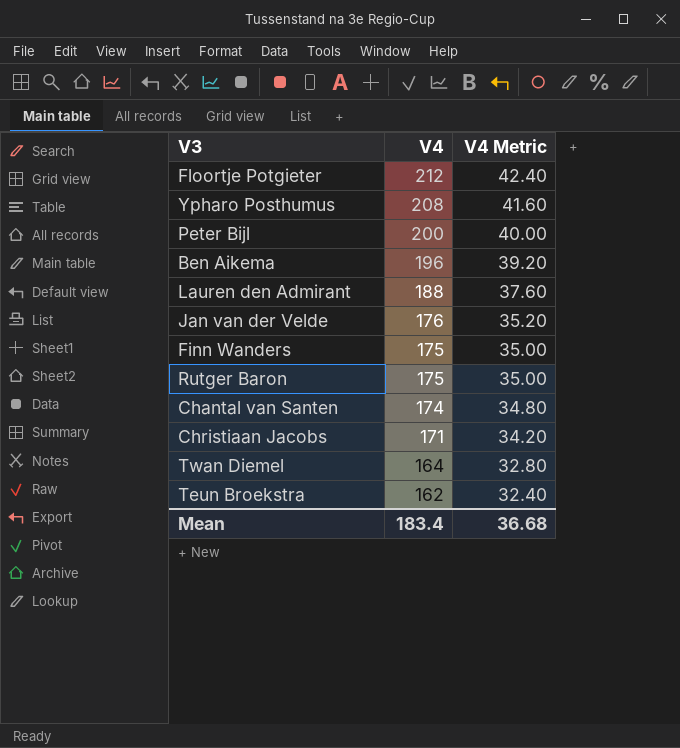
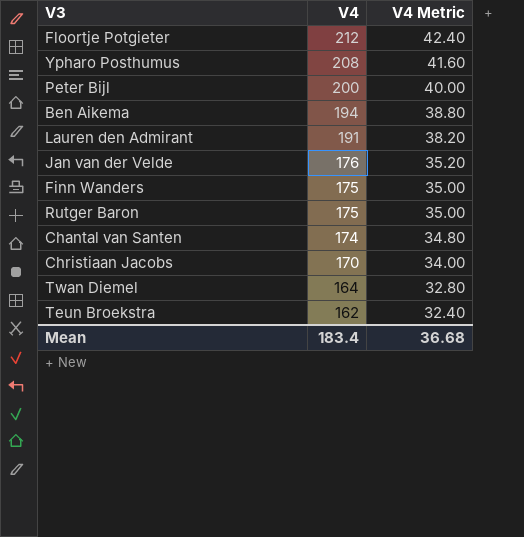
Ben Aikema | V4: 196 -> 194
Ben Aikema | V4 Metric: 39.20 -> 38.80
Lauren den Admirant | V4: 188 -> 191
Lauren den Admirant | V4 Metric: 37.60 -> 38.20
Christiaan Jacobs | V4: 171 -> 170
Christiaan Jacobs | V4 Metric: 34.20 -> 34.00

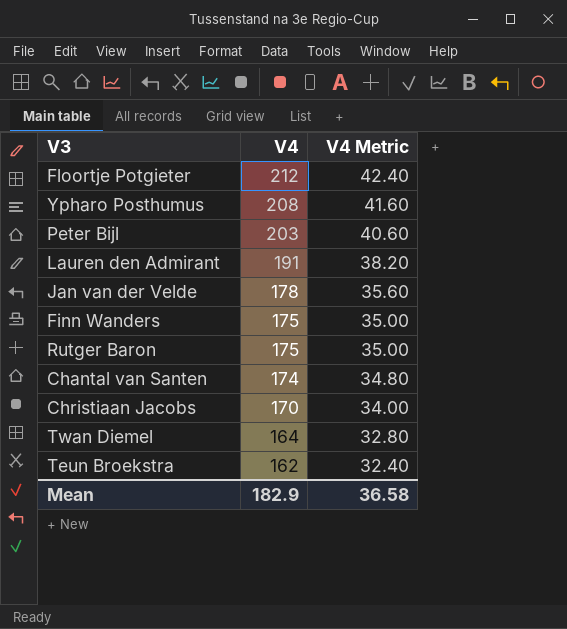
row Ben Aikema: 194 | 38.80 -> none
Peter Bijl | V4: 200 -> 203
Peter Bijl | V4 Metric: 40.00 -> 40.60
Jan van der Velde | V4: 176 -> 178
Jan van der Velde | V4 Metric: 35.20 -> 35.60
Mean | V4: 183.4 -> 182.9
Mean | V4 Metric: 36.68 -> 36.58

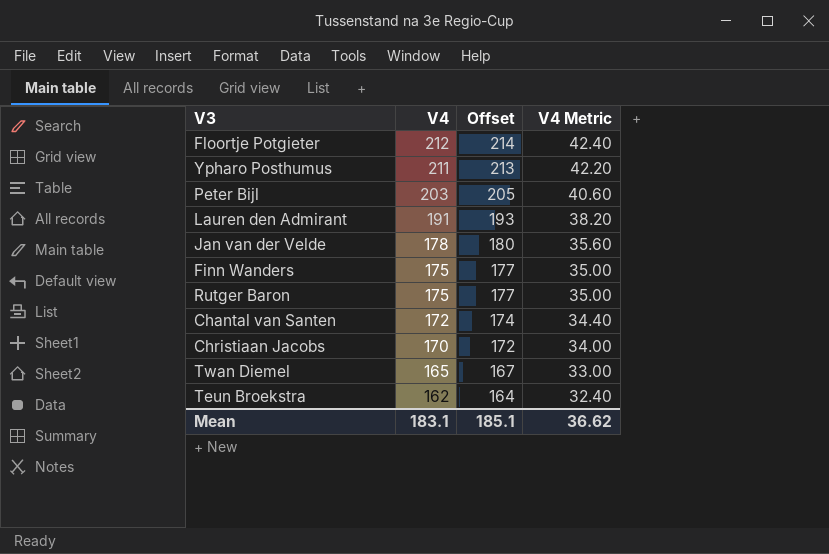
column Offset | formula: none -> [V4] + 2
Ypharo Posthumus | V4: 208 -> 211
Ypharo Posthumus | V4 Metric: 41.60 -> 42.20
Chantal van Santen | V4: 174 -> 172
Chantal van Santen | V4 Metric: 34.80 -> 34.40
Twan Diemel | V4: 164 -> 165
Twan Diemel | V4 Metric: 32.80 -> 33.00
Mean | V4: 182.9 -> 183.1
Mean | V4 Metric: 36.58 -> 36.62

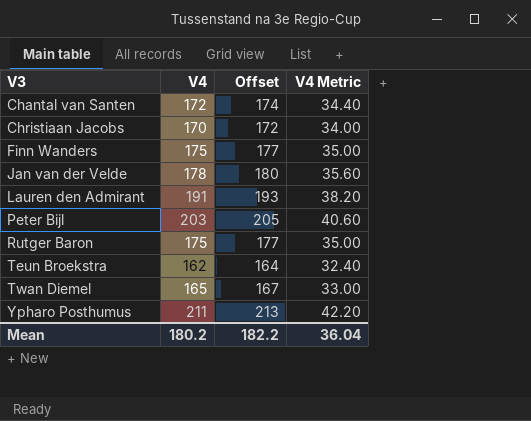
row order: V4 descending -> V3 ascending
row Floortje Potgieter: 212 | 214 | 42.40 -> none
Mean | V4: 183.1 -> 180.2
Mean | Offset: 185.1 -> 182.2
Mean | V4 Metric: 36.62 -> 36.04

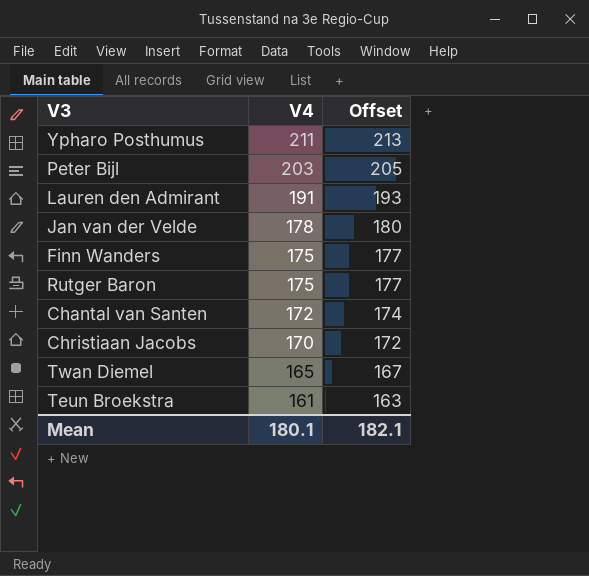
row order: V3 ascending -> V4 descending
column V4 Metric | formula: [V4] * 0.2 -> none
Teun Broekstra | V4: 162 -> 161
Teun Broekstra | Offset: 164 -> 163
Mean | V4: 180.2 -> 180.1
Mean | Offset: 182.2 -> 182.1

